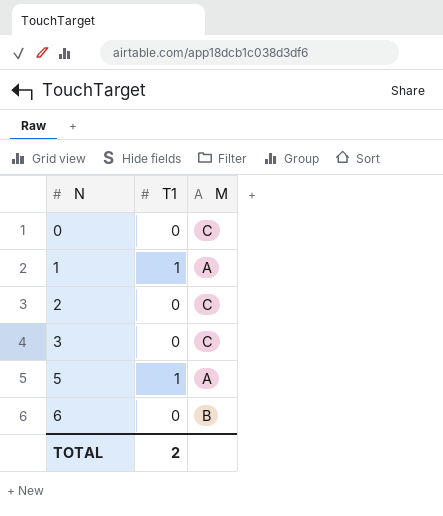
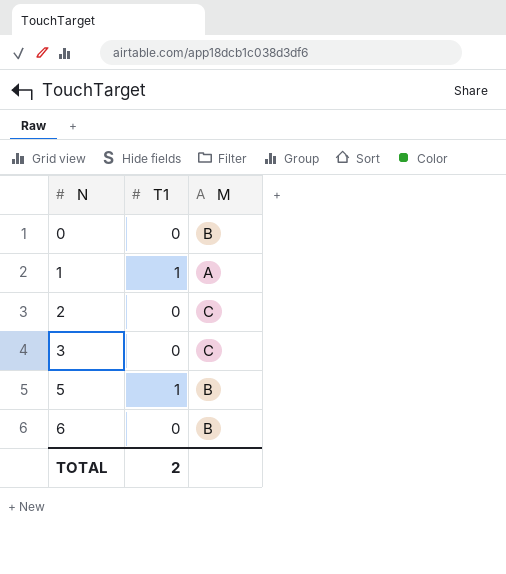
0 | M: C -> B
5 | M: A -> B

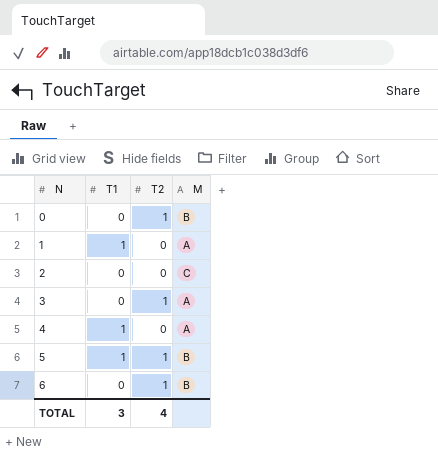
column T2 | position: none -> 3
3 | M: C -> A
row 4: none -> 1 | 0 | A
TOTAL | T1: 2 -> 3

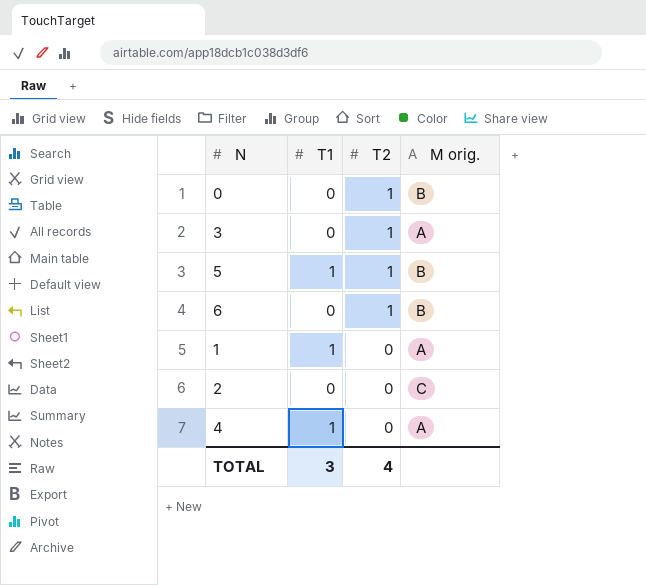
row order: N ascending -> T2 descending
column name: M -> M orig.

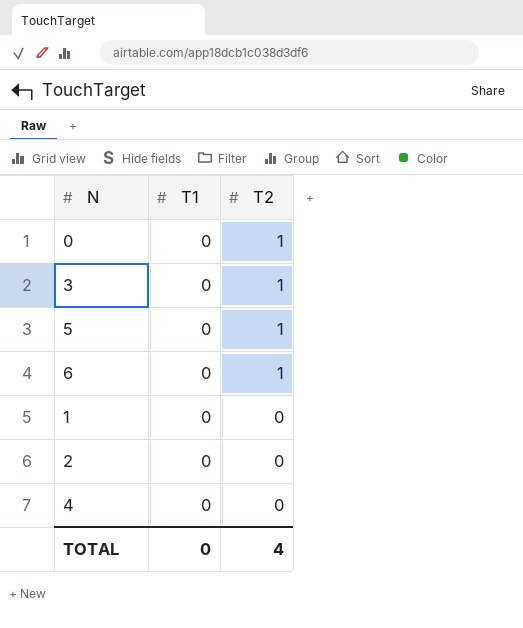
column M orig. | position: 4 -> none
5 | T1: 1 -> 0
1 | T1: 1 -> 0
4 | T1: 1 -> 0
TOTAL | T1: 3 -> 0

